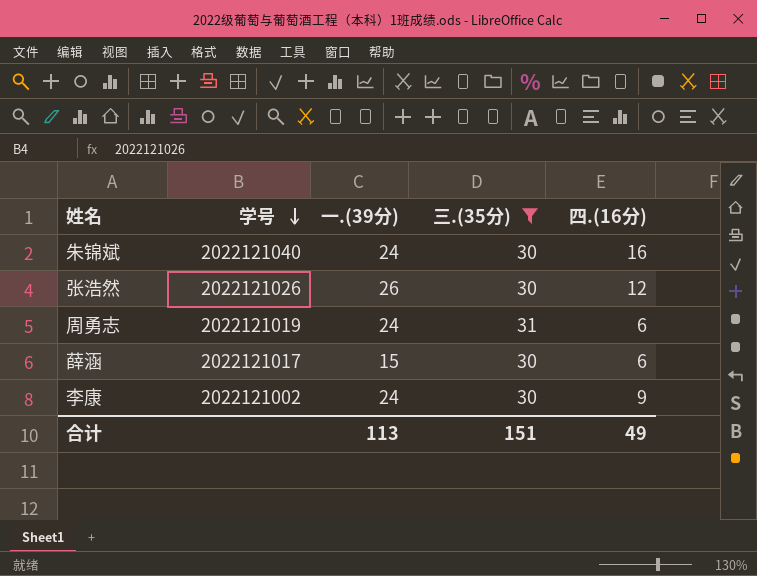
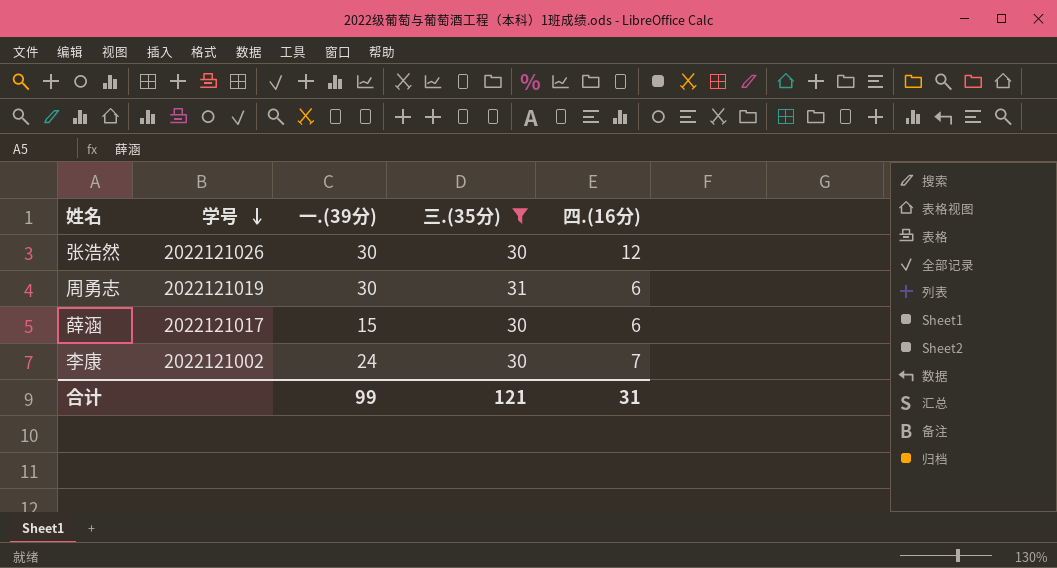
row 朱锦斌: 2022121040 | 24 | 30 | 16 -> none
张浩然 | 一.(39分): 26 -> 30
周勇志 | 一.(39分): 24 -> 30
李康 | 四.(16分): 9 -> 7
合计 | 一.(39分): 113 -> 99
合计 | 三.(35分): 151 -> 121
合计 | 四.(16分): 49 -> 31

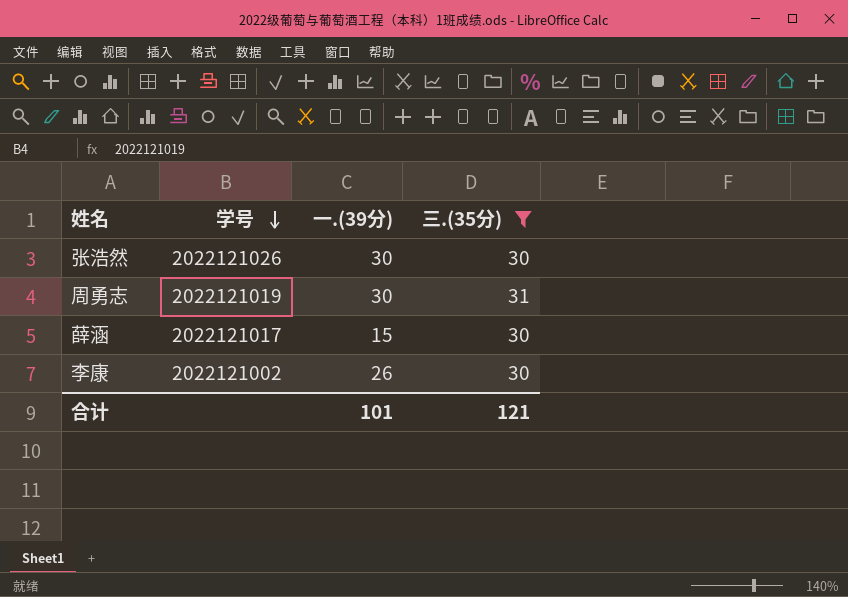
column 四.(16分) | position: 5 -> none
李康 | 一.(39分): 24 -> 26
合计 | 一.(39分): 99 -> 101

